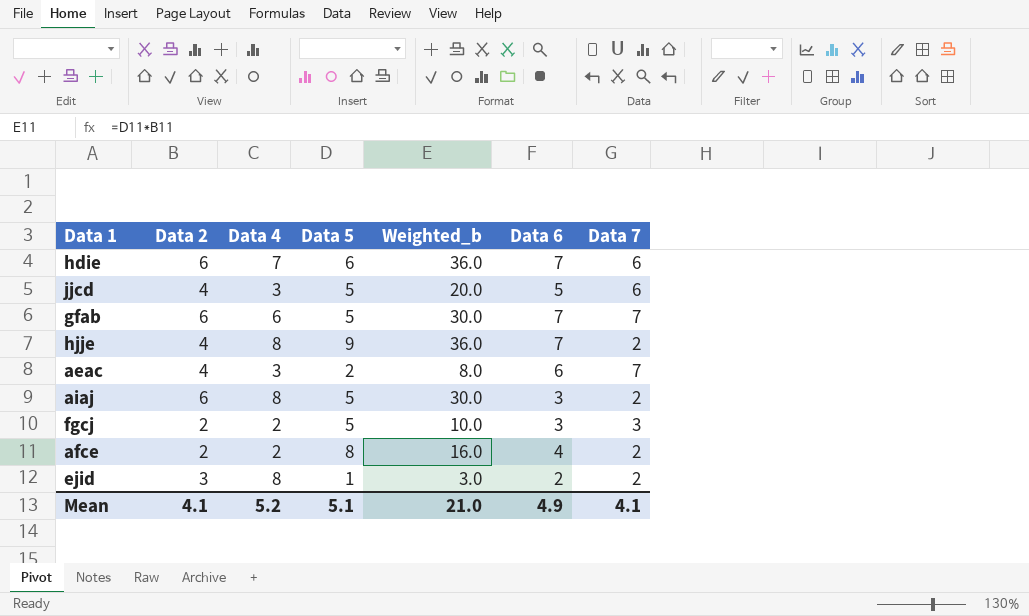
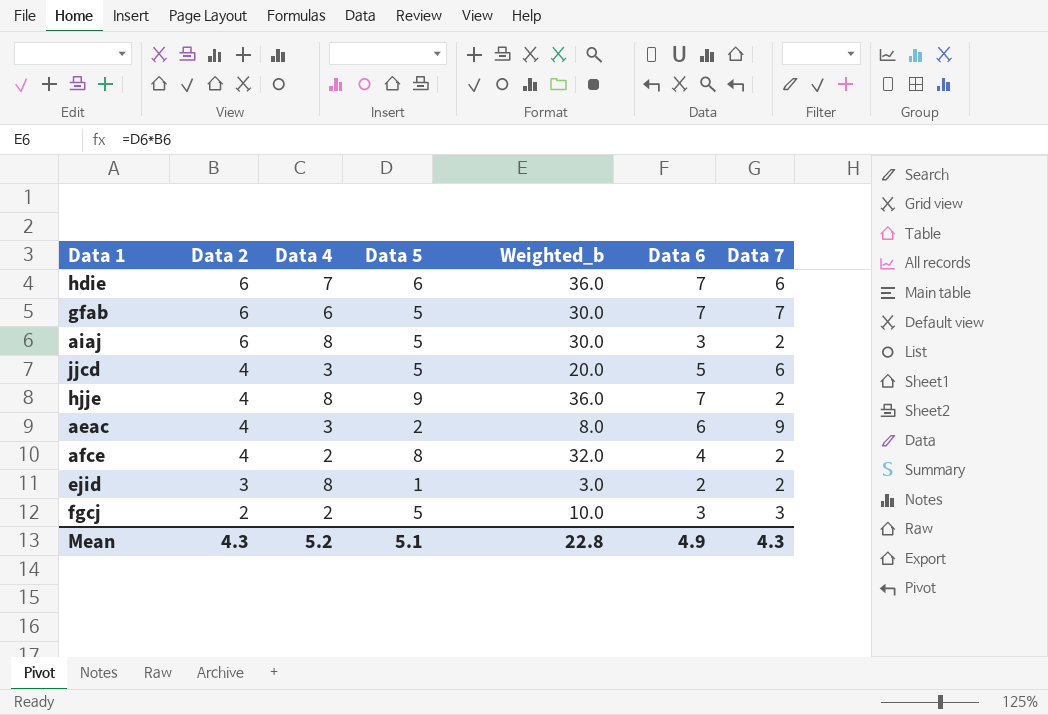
row order: none -> Data 2 descending
aeac | Data 7: 7 -> 9
afce | Data 2: 2 -> 4
afce | Weighted_b: 16.0 -> 32.0
Mean | Data 2: 4.1 -> 4.3
Mean | Weighted_b: 21.0 -> 22.8
Mean | Data 7: 4.1 -> 4.3

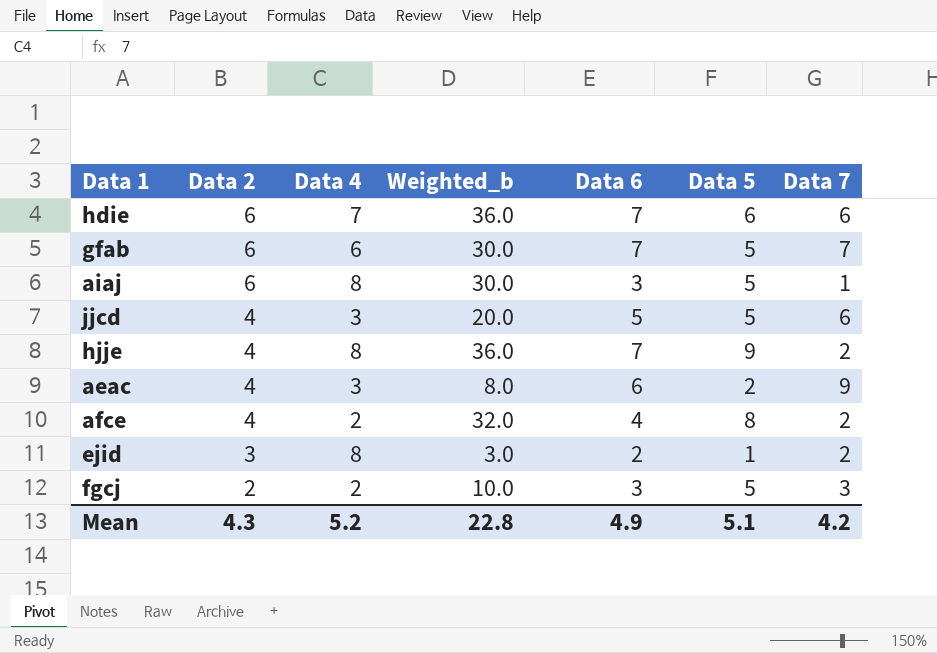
column Data 5 | position: 4 -> 6
aiaj | Data 7: 2 -> 1
Mean | Data 7: 4.3 -> 4.2

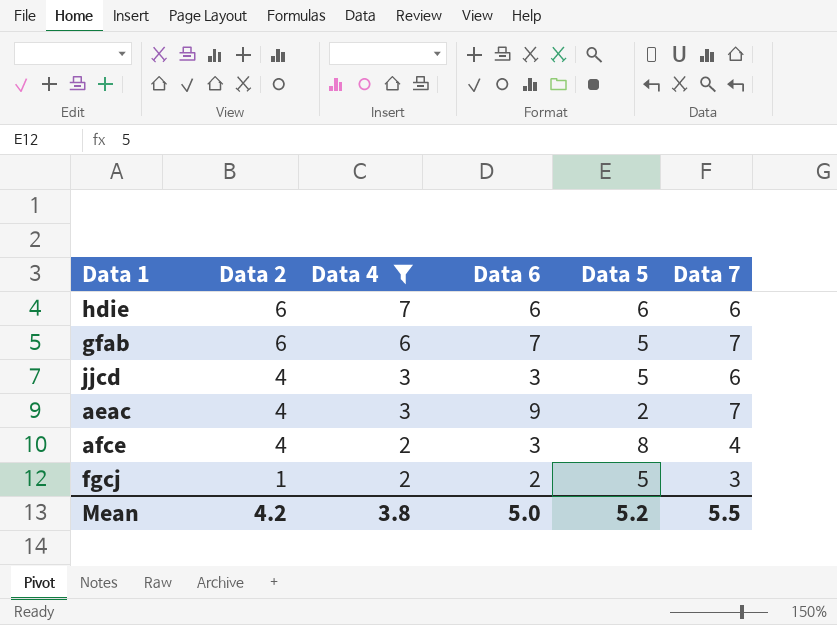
filter: none -> Data 4 != 8
column Weighted_b | formula: [Data 2] * [Data 5] -> none
hdie | Data 6: 7 -> 6
jjcd | Data 6: 5 -> 3
aeac | Data 6: 6 -> 9
aeac | Data 7: 9 -> 7
afce | Data 6: 4 -> 3
afce | Data 7: 2 -> 4
fgcj | Data 2: 2 -> 1
fgcj | Data 6: 3 -> 2
Mean | Data 2: 4.3 -> 4.2
Mean | Data 4: 5.2 -> 3.8
Mean | Data 6: 4.9 -> 5.0
Mean | Data 5: 5.1 -> 5.2
Mean | Data 7: 4.2 -> 5.5

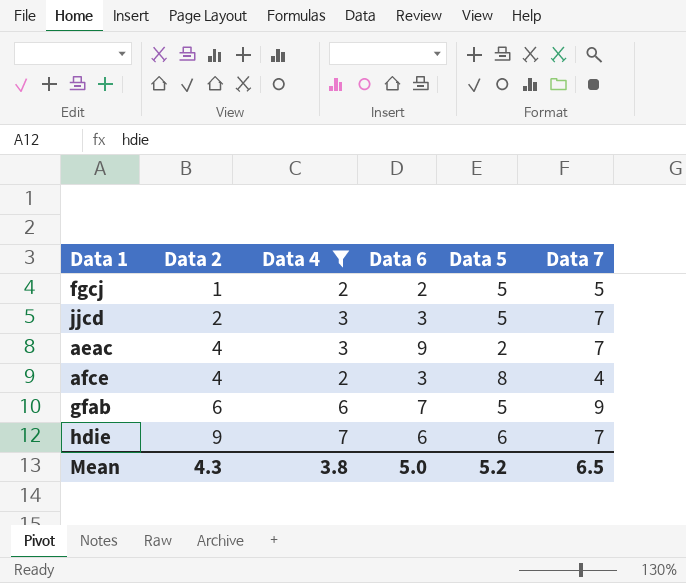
row order: Data 2 descending -> Data 2 ascending
fgcj | Data 7: 3 -> 5
jjcd | Data 2: 4 -> 2
jjcd | Data 7: 6 -> 7
gfab | Data 7: 7 -> 9
hdie | Data 2: 6 -> 9
hdie | Data 7: 6 -> 7
Mean | Data 2: 4.2 -> 4.3
Mean | Data 7: 5.5 -> 6.5

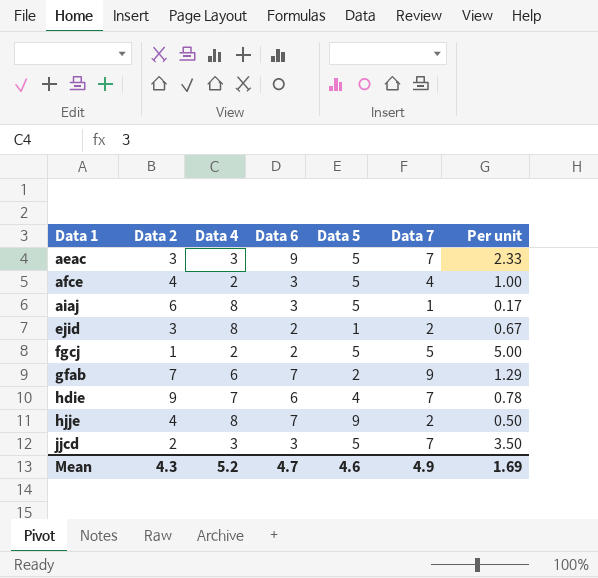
filter: Data 4 != 8 -> none
row order: Data 2 ascending -> Data 1 ascending
column Per unit | formula: none -> [Data 7] / [Data 2]
aeac | Data 2: 4 -> 3
aeac | Data 5: 2 -> 5
afce | Data 5: 8 -> 5
gfab | Data 2: 6 -> 7
gfab | Data 5: 5 -> 2
hdie | Data 5: 6 -> 4
Mean | Data 4: 3.8 -> 5.2
Mean | Data 6: 5.0 -> 4.7
Mean | Data 5: 5.2 -> 4.6
Mean | Data 7: 6.5 -> 4.9

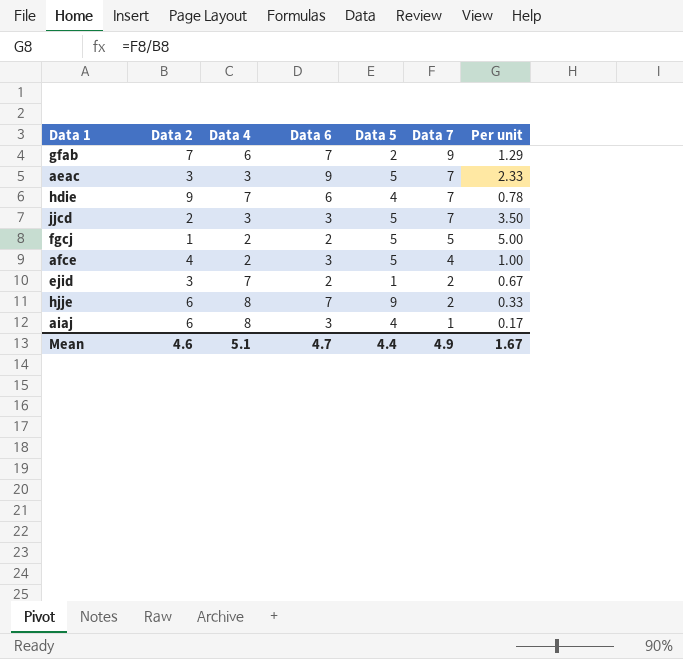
row order: Data 1 ascending -> Data 7 descending
ejid | Data 4: 8 -> 7
hjje | Data 2: 4 -> 6
hjje | Per unit: 0.50 -> 0.33
aiaj | Data 5: 5 -> 4
Mean | Data 2: 4.3 -> 4.6
Mean | Data 4: 5.2 -> 5.1
Mean | Data 5: 4.6 -> 4.4
Mean | Per unit: 1.69 -> 1.67

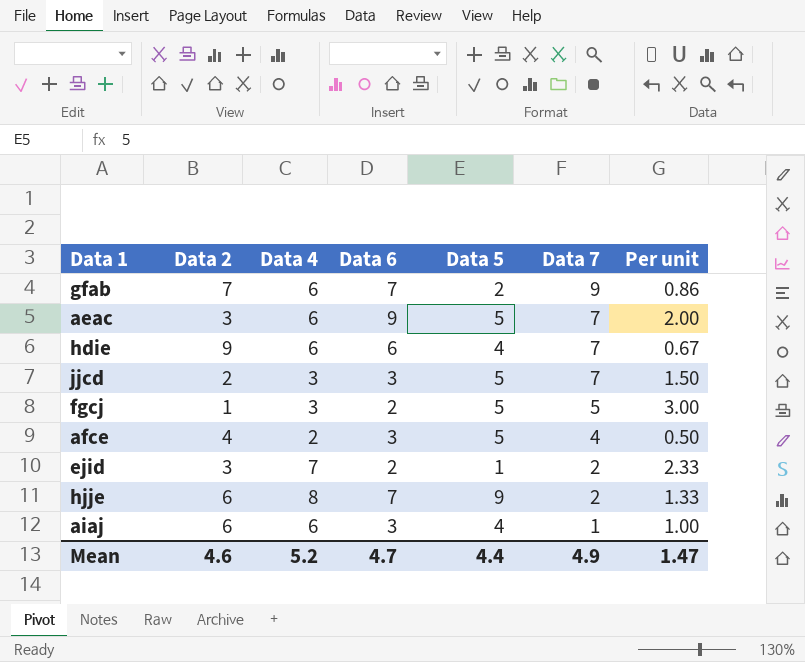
column Per unit | formula: [Data 7] / [Data 2] -> [Data 4] / [Data 2]
aeac | Data 4: 3 -> 6
hdie | Data 4: 7 -> 6
fgcj | Data 4: 2 -> 3
aiaj | Data 4: 8 -> 6
Mean | Data 4: 5.1 -> 5.2
Mean | Per unit: 1.67 -> 1.47

